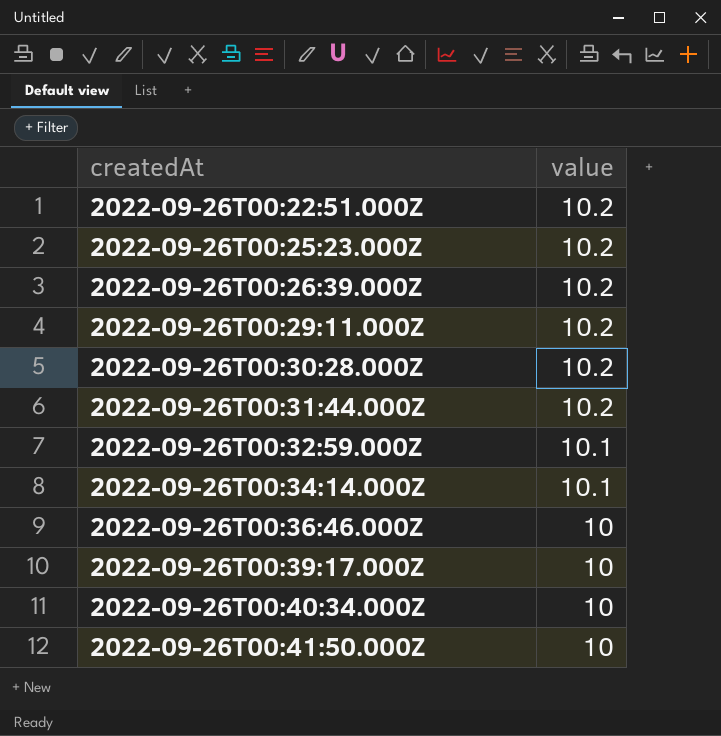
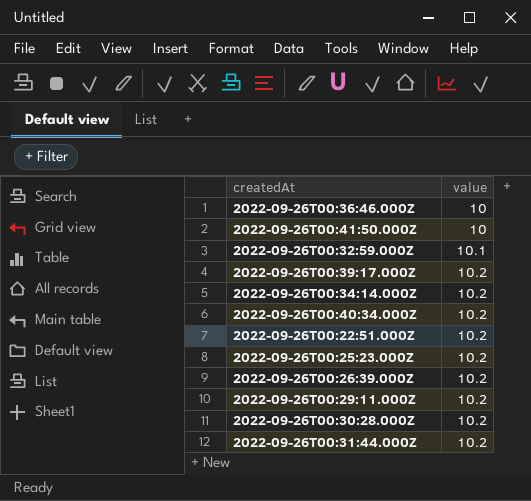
row order: createdAt ascending -> value ascending
2022-09-26T00:39:17.000Z | value: 10 -> 10.2
2022-09-26T00:34:14.000Z | value: 10.1 -> 10.2
2022-09-26T00:40:34.000Z | value: 10 -> 10.2

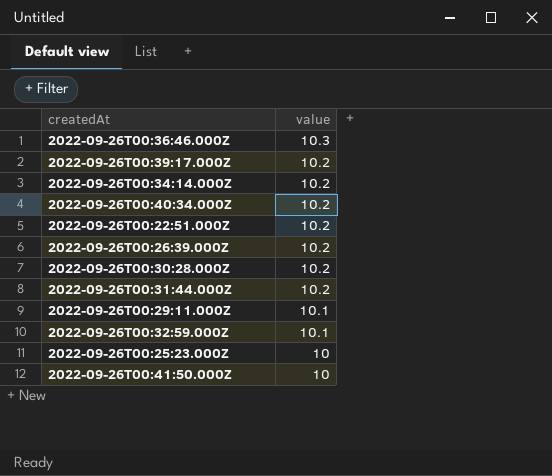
row order: value ascending -> value descending
2022-09-26T00:36:46.000Z | value: 10 -> 10.3
2022-09-26T00:29:11.000Z | value: 10.2 -> 10.1
2022-09-26T00:25:23.000Z | value: 10.2 -> 10

